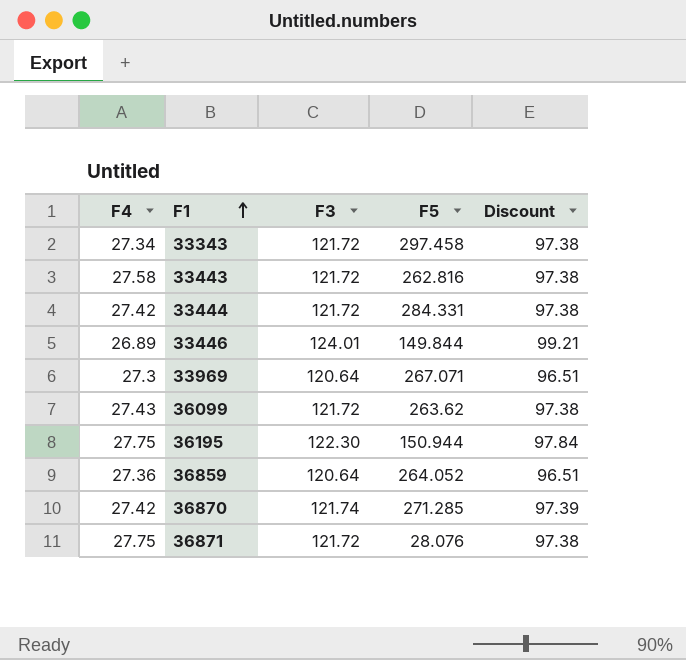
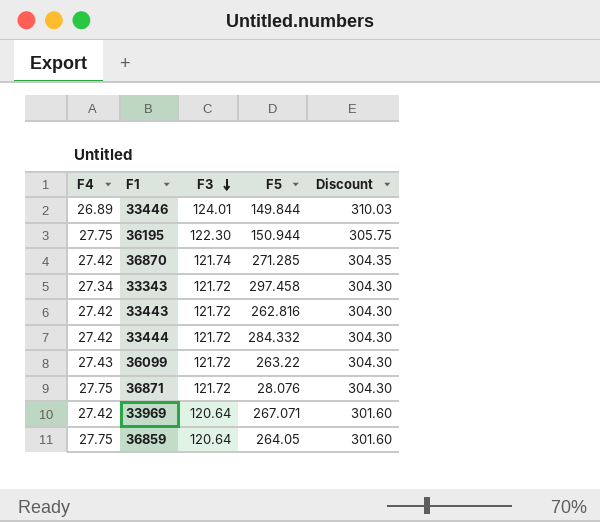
row order: F1 ascending -> F3 descending
column Discount | formula: [F3] * 0.8 -> [F3] * 2.5
33443 | F4: 27.58 -> 27.42
33444 | F5: 284.331 -> 284.332
36099 | F5: 263.62 -> 263.22
33969 | F4: 27.3 -> 27.42
36859 | F4: 27.36 -> 27.75
36859 | F5: 264.052 -> 264.05

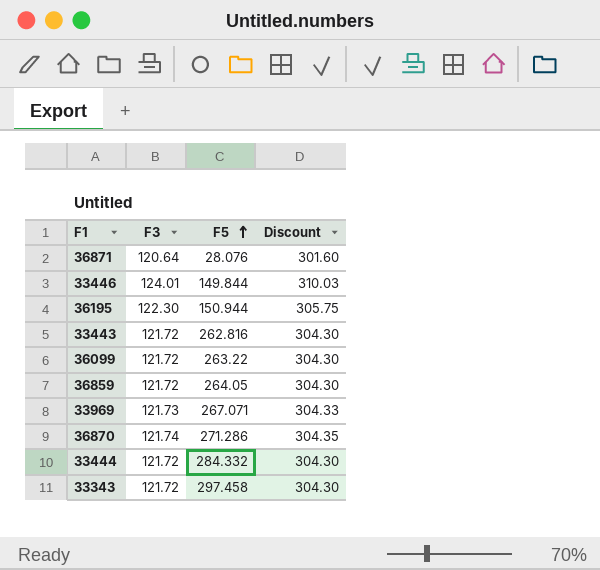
row order: F3 descending -> F5 ascending
column F4 | position: 1 -> none
36871 | F3: 121.72 -> 120.64
36871 | Discount: 304.30 -> 301.60
36859 | F3: 120.64 -> 121.72
36859 | Discount: 301.60 -> 304.30
33969 | F3: 120.64 -> 121.73
33969 | Discount: 301.60 -> 304.33
36870 | F5: 271.285 -> 271.286

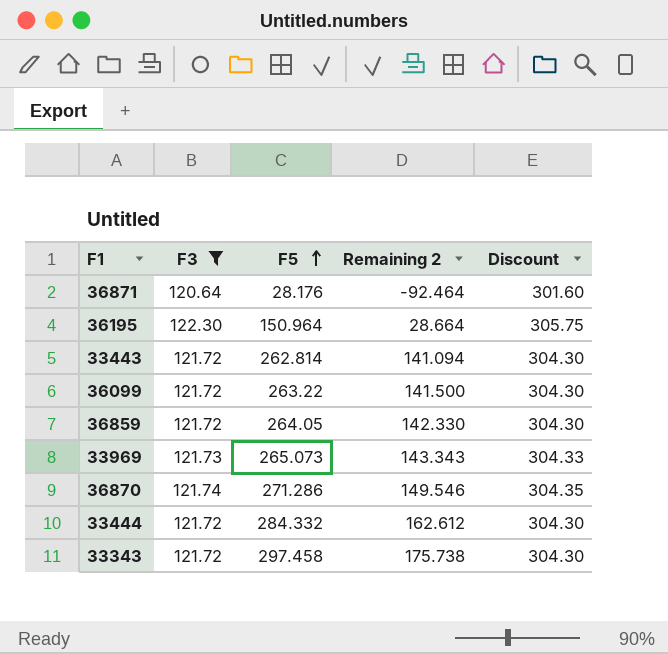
filter: none -> F3 != 124.01
column Remaining 2 | formula: none -> [F5] - [F3]
36871 | F5: 28.076 -> 28.176
36195 | F5: 150.944 -> 150.964
33443 | F5: 262.816 -> 262.814
33969 | F5: 267.071 -> 265.073

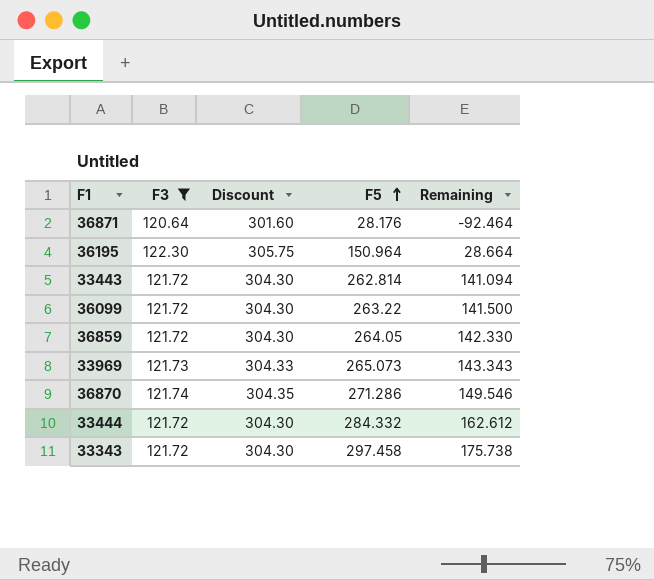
column Discount | position: 5 -> 3
column name: Remaining 2 -> Remaining

